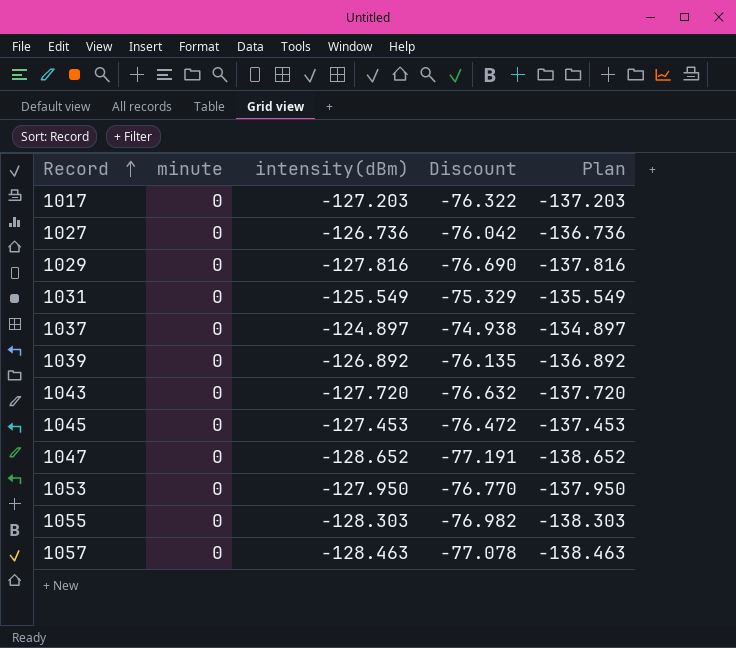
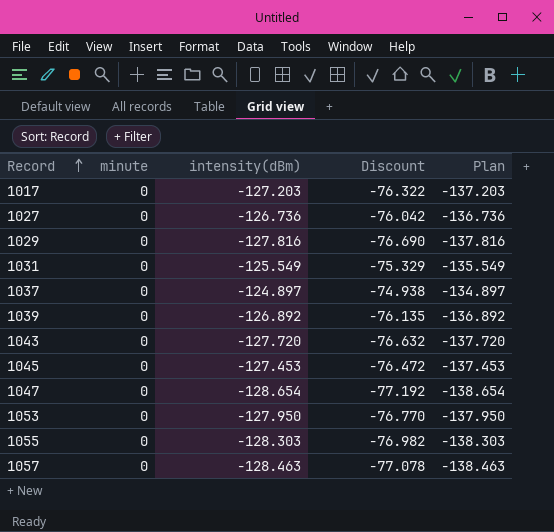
1047 | intensity(dBm): -128.652 -> -128.654
1047 | Discount: -77.191 -> -77.192
1047 | Plan: -138.652 -> -138.654

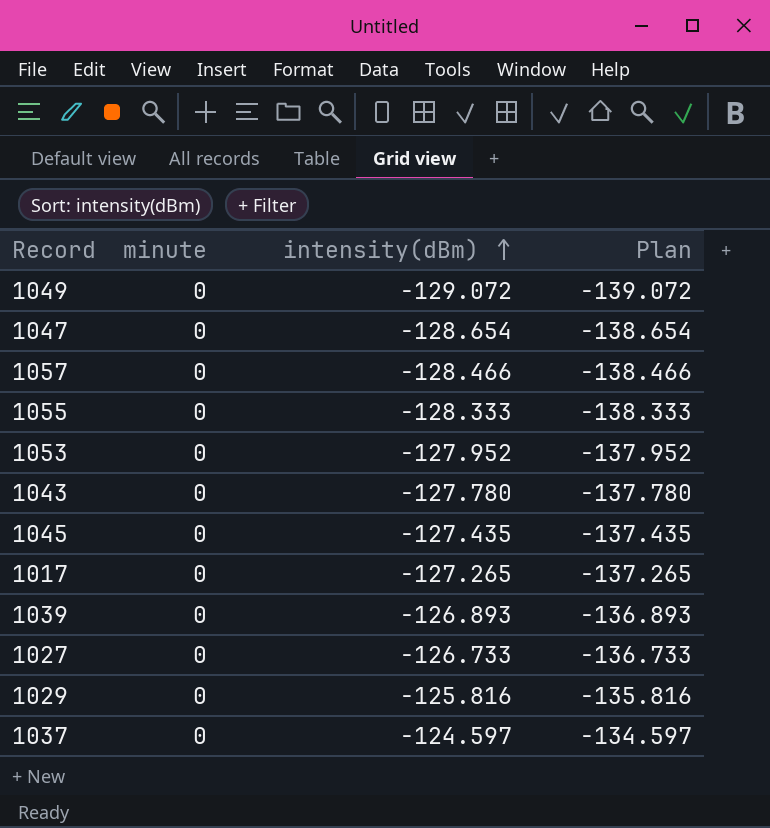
row order: Record ascending -> intensity(dBm) ascending
column Discount | formula: [intensity(dBm)] * 0.6 -> none
row 1031: 0 | -125.549 | -75.329 | -135.549 -> none
row 1049: none -> 0 | -129.072 | -139.072
1057 | intensity(dBm): -128.463 -> -128.466
1057 | Plan: -138.463 -> -138.466
1055 | intensity(dBm): -128.303 -> -128.333
1055 | Plan: -138.303 -> -138.333
1053 | intensity(dBm): -127.950 -> -127.952
1053 | Plan: -137.950 -> -137.952
1043 | intensity(dBm): -127.720 -> -127.780
1043 | Plan: -137.720 -> -137.780
1045 | intensity(dBm): -127.453 -> -127.435
1045 | Plan: -137.453 -> -137.435
1017 | intensity(dBm): -127.203 -> -127.265
1017 | Plan: -137.203 -> -137.265
1039 | intensity(dBm): -126.892 -> -126.893
1039 | Plan: -136.892 -> -136.893
1027 | intensity(dBm): -126.736 -> -126.733
1027 | Plan: -136.736 -> -136.733
1029 | intensity(dBm): -127.816 -> -125.816
1029 | Plan: -137.816 -> -135.816
1037 | intensity(dBm): -124.897 -> -124.597
1037 | Plan: -134.897 -> -134.597

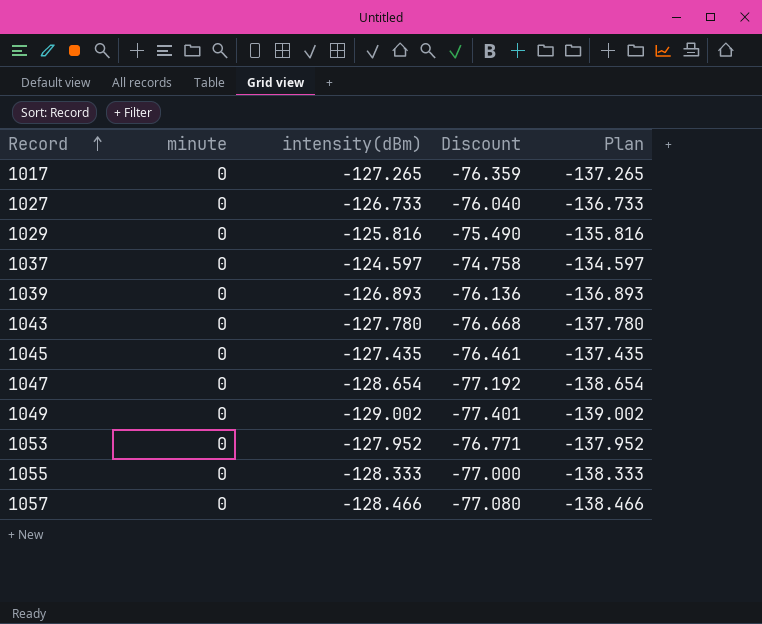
row order: intensity(dBm) ascending -> Record ascending
column Discount | formula: none -> [intensity(dBm)] * 0.6
1049 | intensity(dBm): -129.072 -> -129.002
1049 | Plan: -139.072 -> -139.002

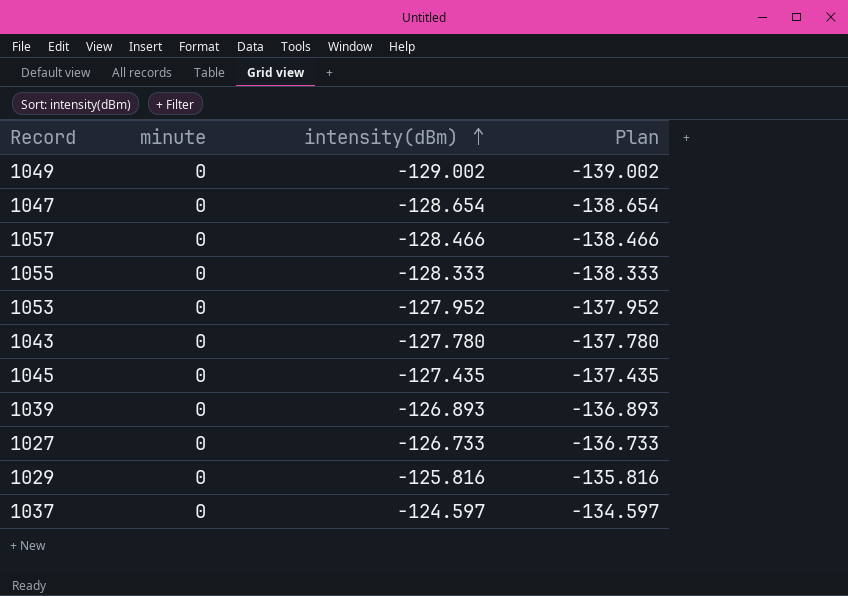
row order: Record ascending -> intensity(dBm) ascending
column Discount | formula: [intensity(dBm)] * 0.6 -> none
row 1017: 0 | -127.265 | -76.359 | -137.265 -> none

